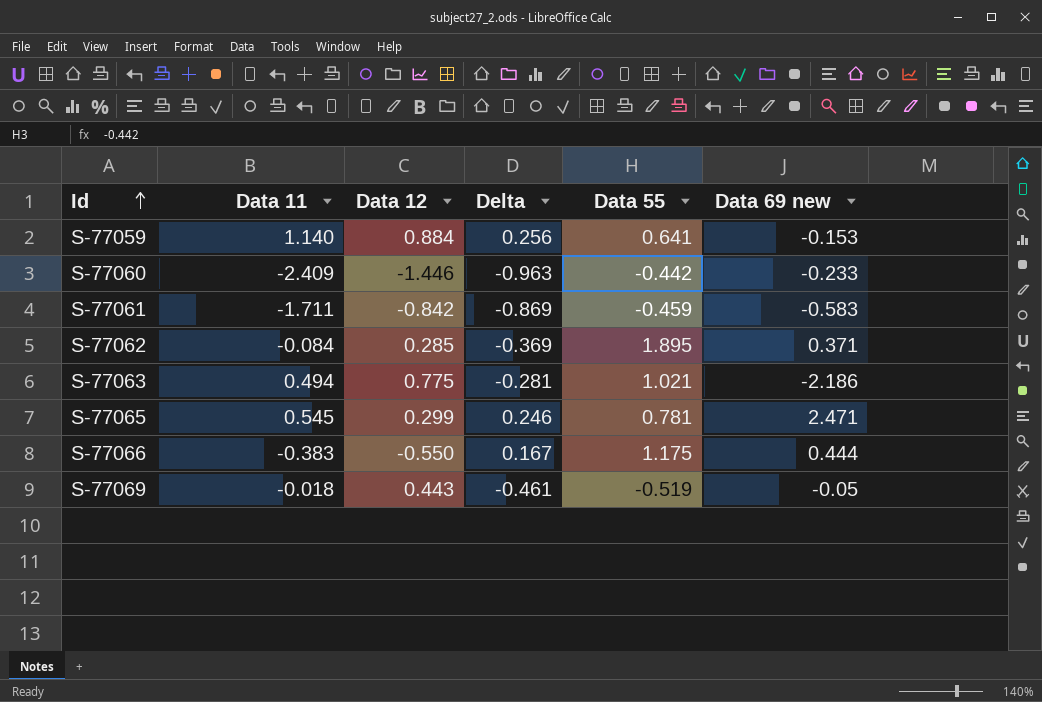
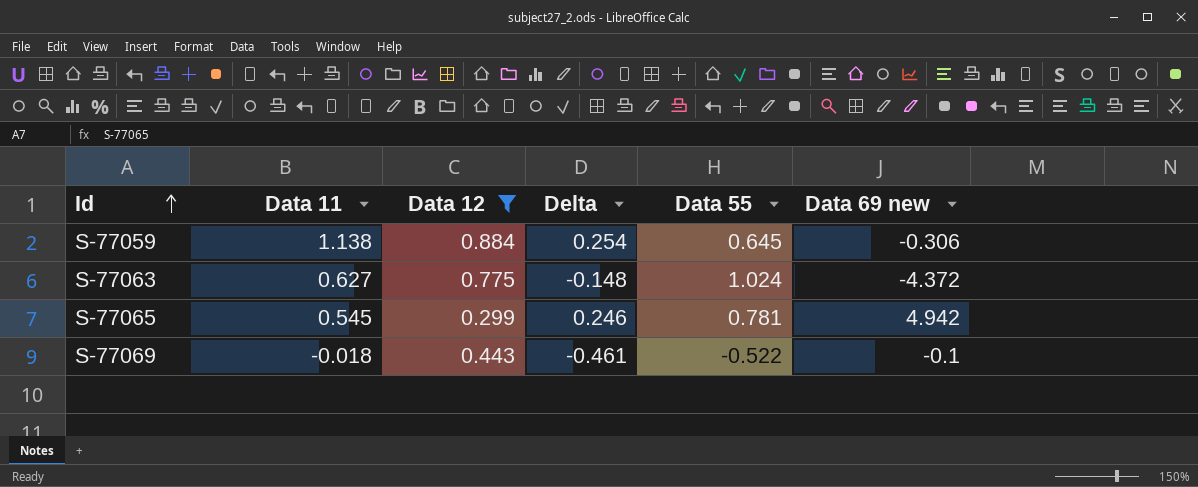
filter: none -> Data 12 >= 0.299
S-77059 | Data 11: 1.140 -> 1.138
S-77059 | Delta: 0.256 -> 0.254
S-77059 | Data 55: 0.641 -> 0.645
S-77059 | Data 69 new: -0.153 -> -0.306
S-77063 | Data 11: 0.494 -> 0.627
S-77063 | Delta: -0.281 -> -0.148
S-77063 | Data 55: 1.021 -> 1.024
S-77063 | Data 69 new: -2.186 -> -4.372
S-77065 | Data 69 new: 2.471 -> 4.942
S-77069 | Data 55: -0.519 -> -0.522
S-77069 | Data 69 new: -0.05 -> -0.1

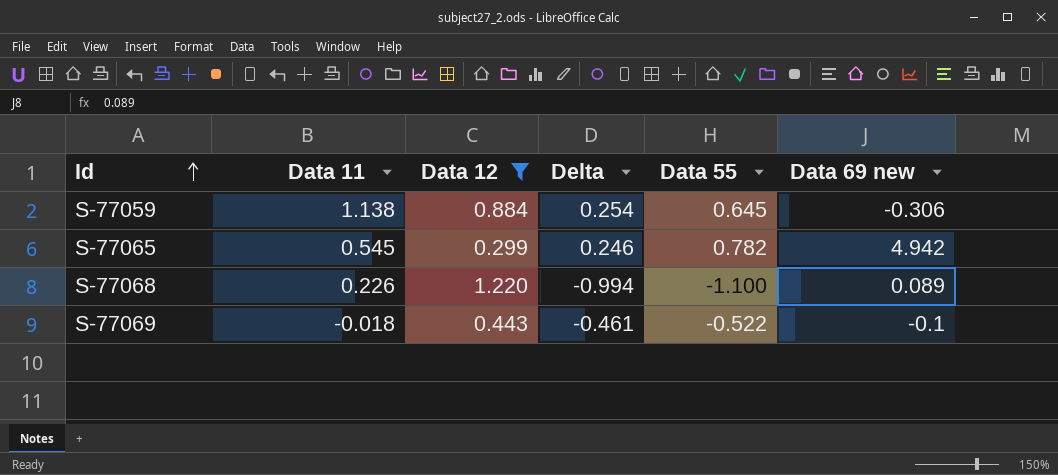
row S-77063: 0.627 | 0.775 | -0.148 | 1.024 | -4.372 -> none
S-77065 | Data 55: 0.781 -> 0.782
row S-77068: none -> 0.226 | 1.220 | -0.994 | -1.100 | 0.089

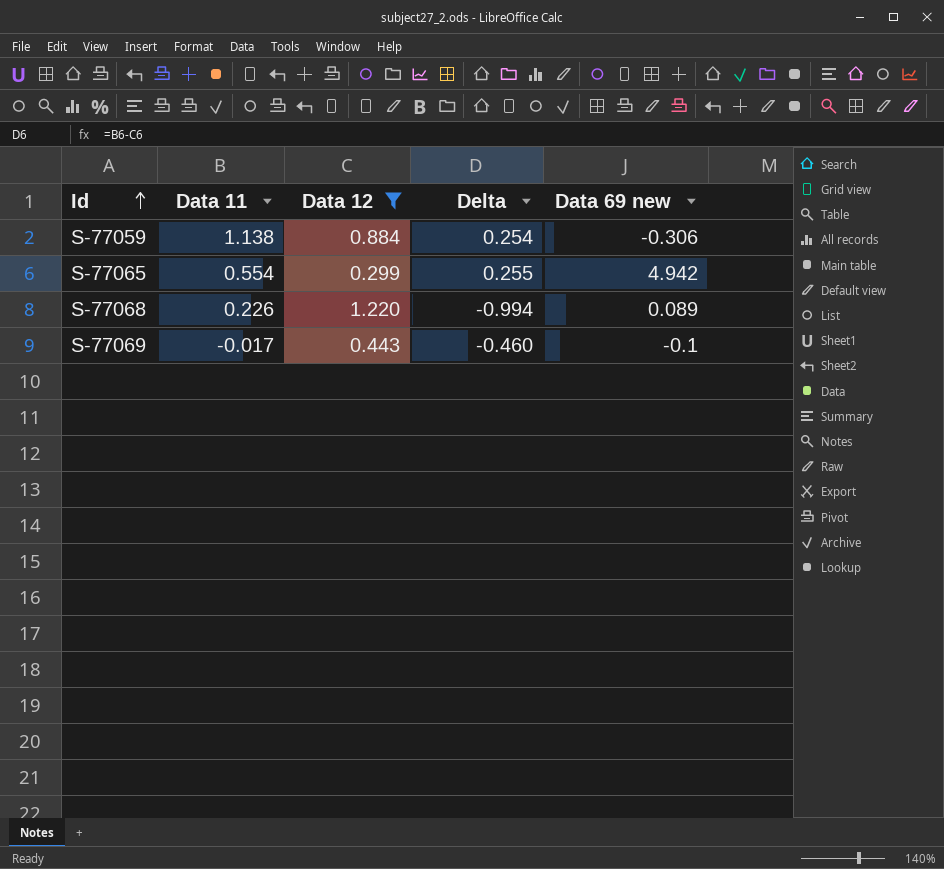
column Data 55 | position: 5 -> none
S-77065 | Data 11: 0.545 -> 0.554
S-77065 | Delta: 0.246 -> 0.255
S-77069 | Data 11: -0.018 -> -0.017
S-77069 | Delta: -0.461 -> -0.460

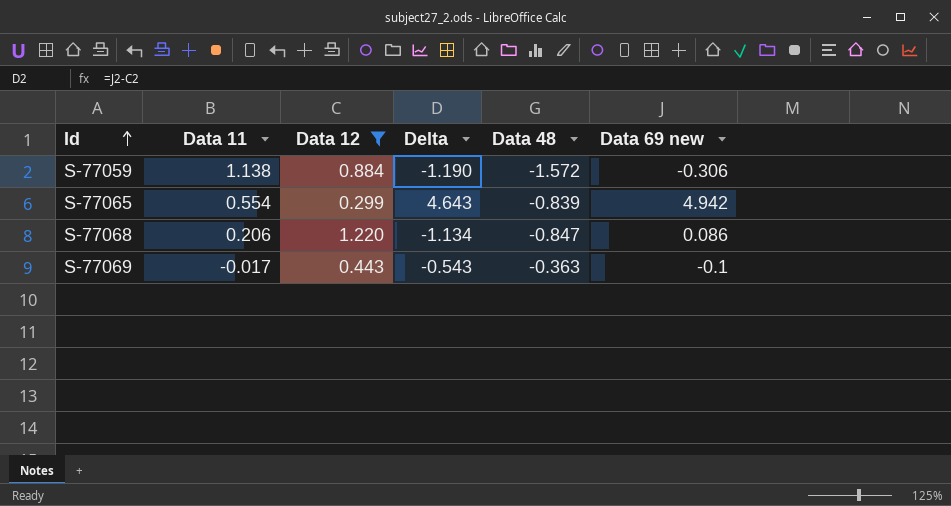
column Delta | formula: [Data 11] - [Data 12] -> [Data 69 new] - [Data 12]
column Data 48 | position: none -> 5
S-77068 | Data 11: 0.226 -> 0.206
S-77068 | Data 69 new: 0.089 -> 0.086

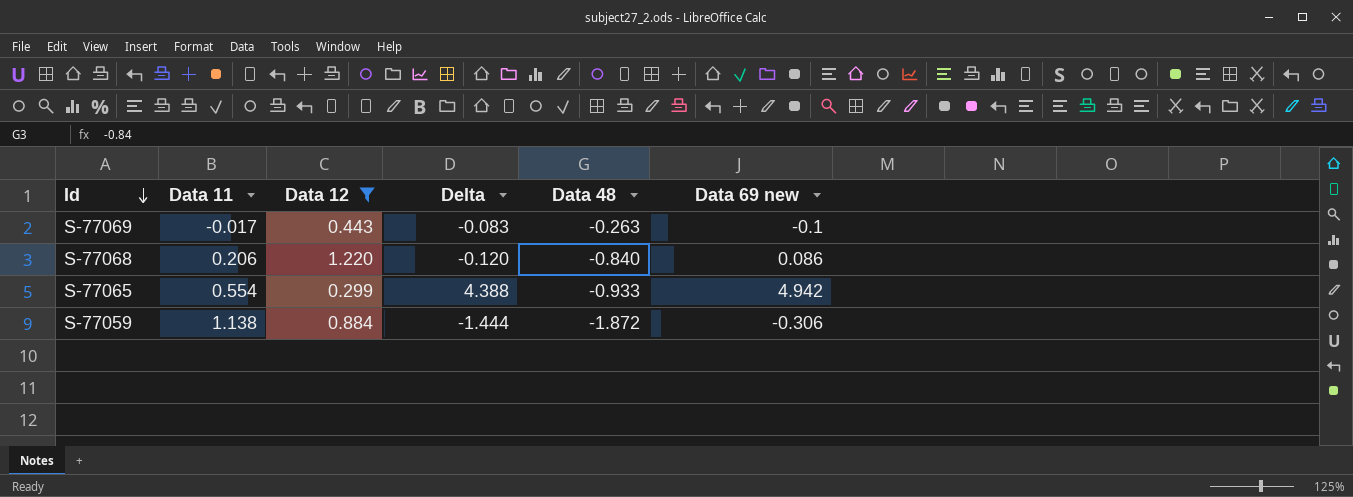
row order: Id ascending -> Id descending
column Delta | formula: [Data 69 new] - [Data 12] -> [Data 69 new] - [Data 11]
S-77069 | Data 48: -0.363 -> -0.263
S-77068 | Data 48: -0.847 -> -0.840
S-77065 | Data 48: -0.839 -> -0.933
S-77059 | Data 48: -1.572 -> -1.872

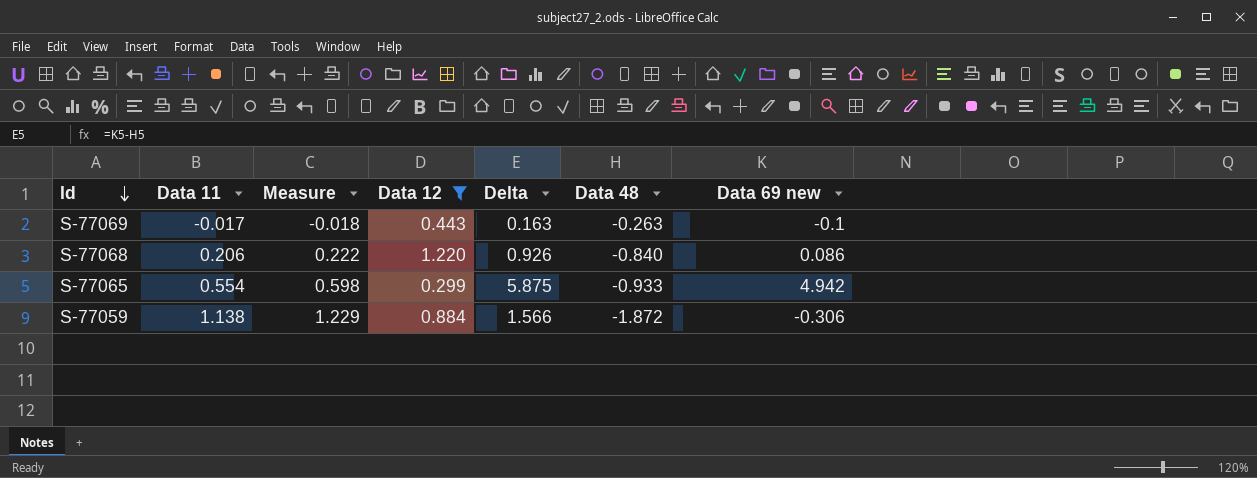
column Measure | formula: none -> [Data 11] * 1.08
column Delta | formula: [Data 69 new] - [Data 11] -> [Data 69 new] - [Data 48]

